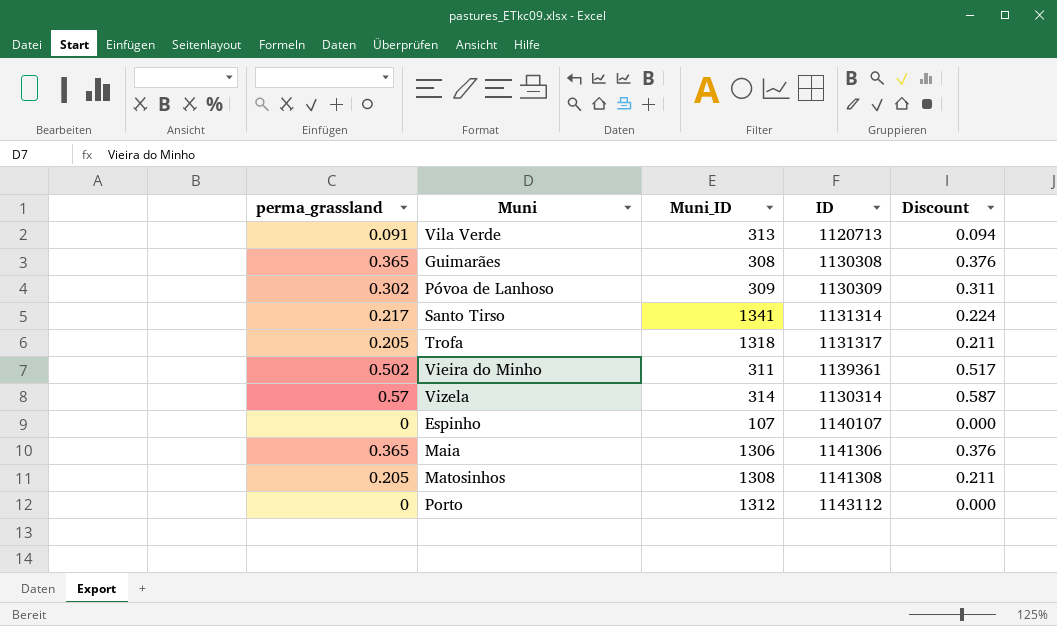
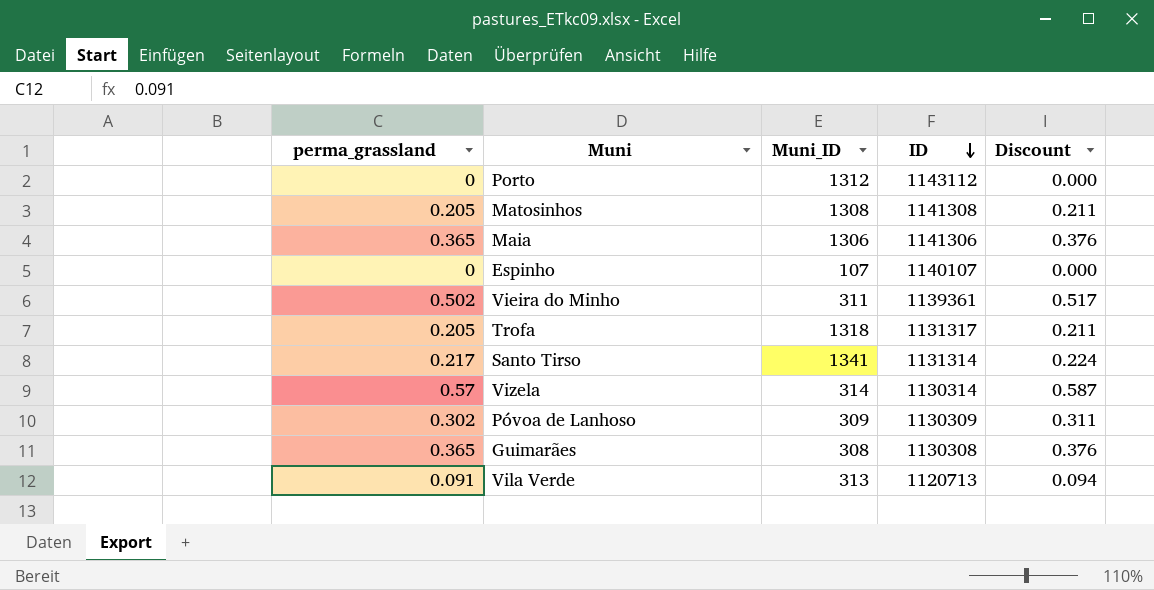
row order: none -> ID descending

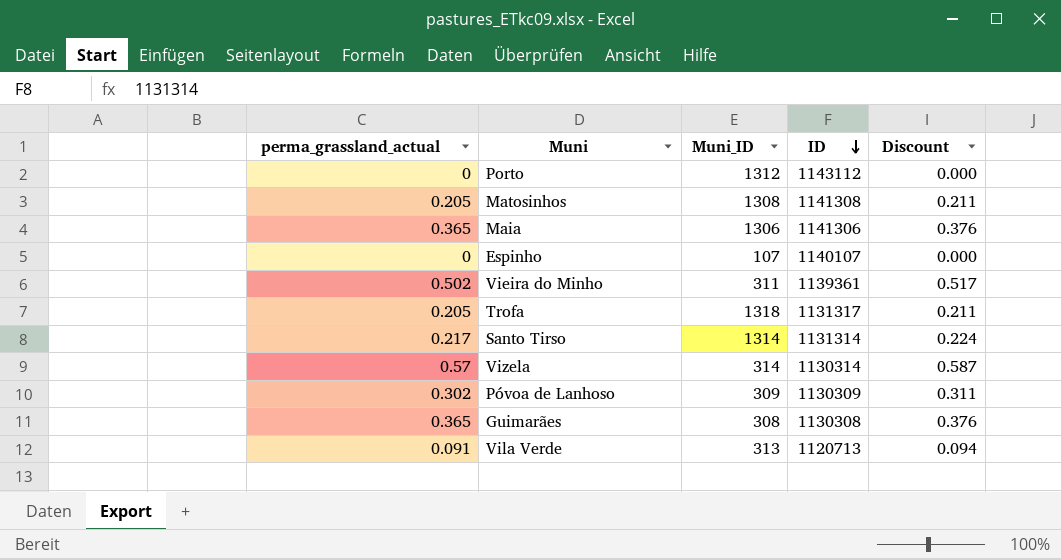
column name: perma_grassland -> perma_grassland_actual
Santo Tirso | Muni_ID: 1341 -> 1314

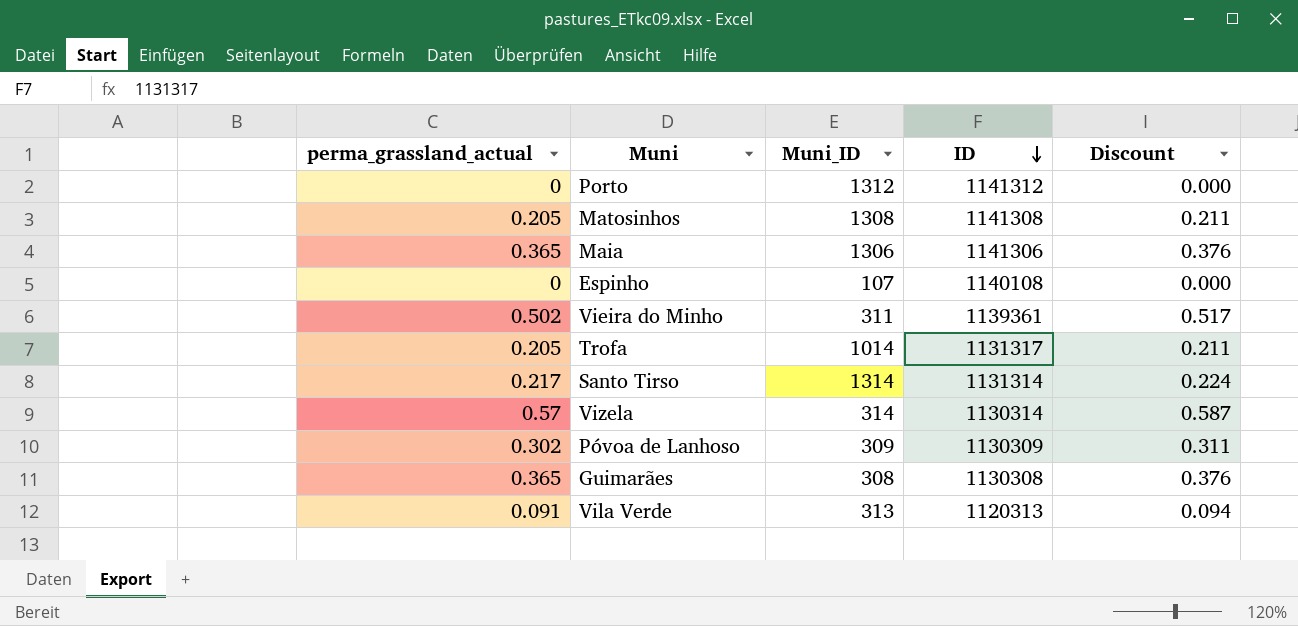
Porto | ID: 1143112 -> 1141312
Espinho | ID: 1140107 -> 1140108
Trofa | Muni_ID: 1318 -> 1014
Vila Verde | ID: 1120713 -> 1120313

